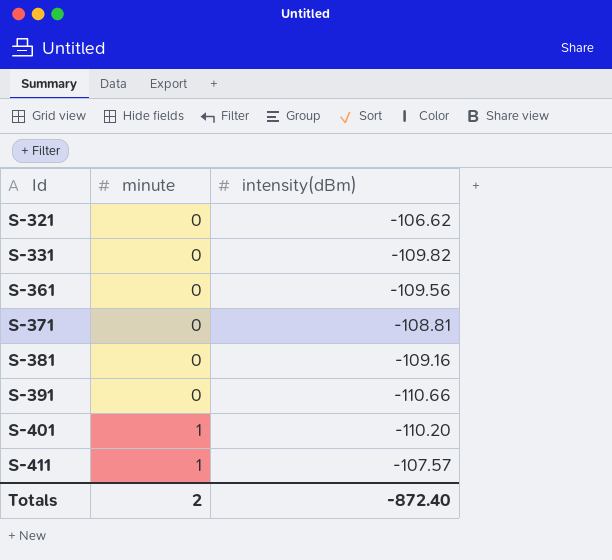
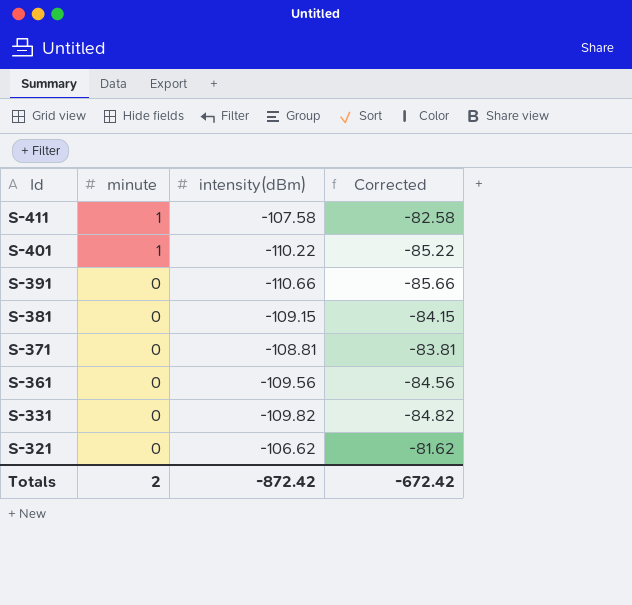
row order: Id ascending -> Id descending
column Corrected | formula: none -> [intensity(dBm)] + 25
S-411 | intensity(dBm): -107.57 -> -107.58
S-401 | intensity(dBm): -110.20 -> -110.22
S-381 | intensity(dBm): -109.16 -> -109.15
Totals | intensity(dBm): -872.40 -> -872.42

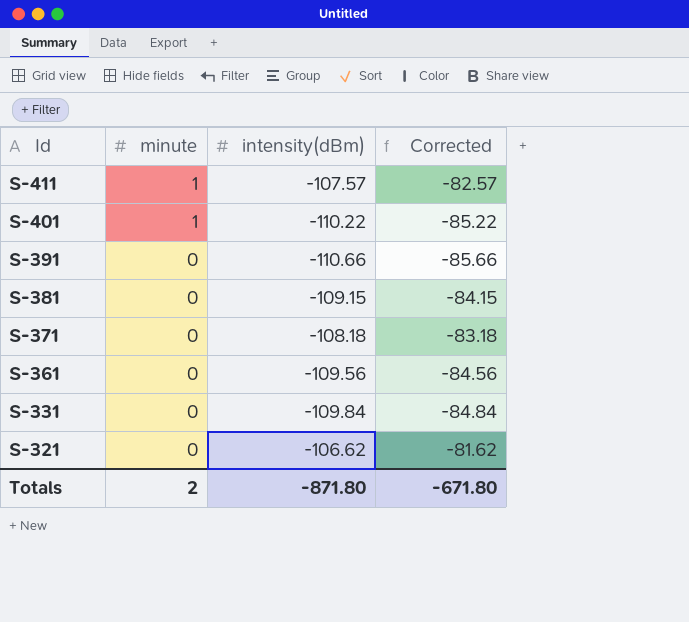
S-411 | intensity(dBm): -107.58 -> -107.57
S-411 | Corrected: -82.58 -> -82.57
S-371 | intensity(dBm): -108.81 -> -108.18
S-371 | Corrected: -83.81 -> -83.18
S-331 | intensity(dBm): -109.82 -> -109.84
S-331 | Corrected: -84.82 -> -84.84
Totals | intensity(dBm): -872.42 -> -871.80
Totals | Corrected: -672.42 -> -671.80

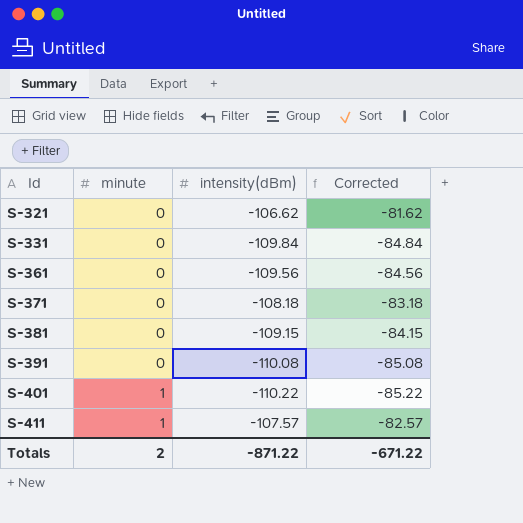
row order: Id descending -> Id ascending
S-391 | intensity(dBm): -110.66 -> -110.08
S-391 | Corrected: -85.66 -> -85.08
Totals | intensity(dBm): -871.80 -> -871.22
Totals | Corrected: -671.80 -> -671.22

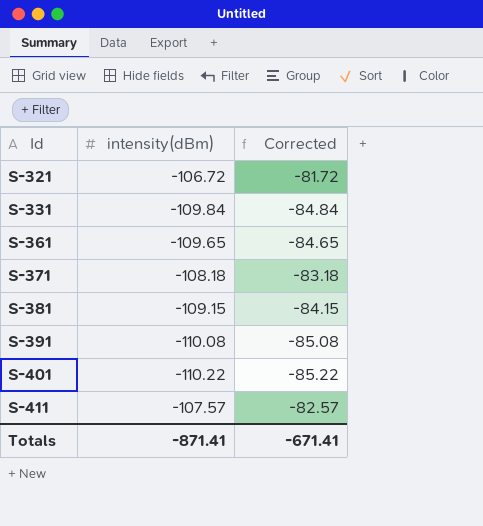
column minute | position: 2 -> none
S-321 | intensity(dBm): -106.62 -> -106.72
S-321 | Corrected: -81.62 -> -81.72
S-361 | intensity(dBm): -109.56 -> -109.65
S-361 | Corrected: -84.56 -> -84.65
Totals | intensity(dBm): -871.22 -> -871.41
Totals | Corrected: -671.22 -> -671.41

